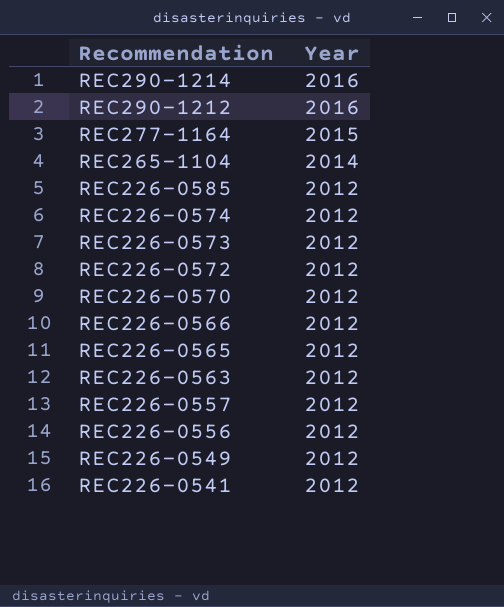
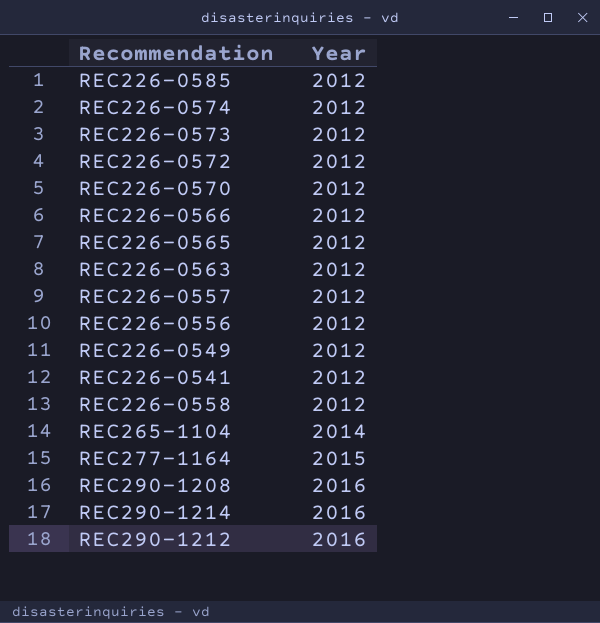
row order: Recommendation descending -> Year ascending
row REC226-0558: none -> 2012
row REC290-1208: none -> 2016

